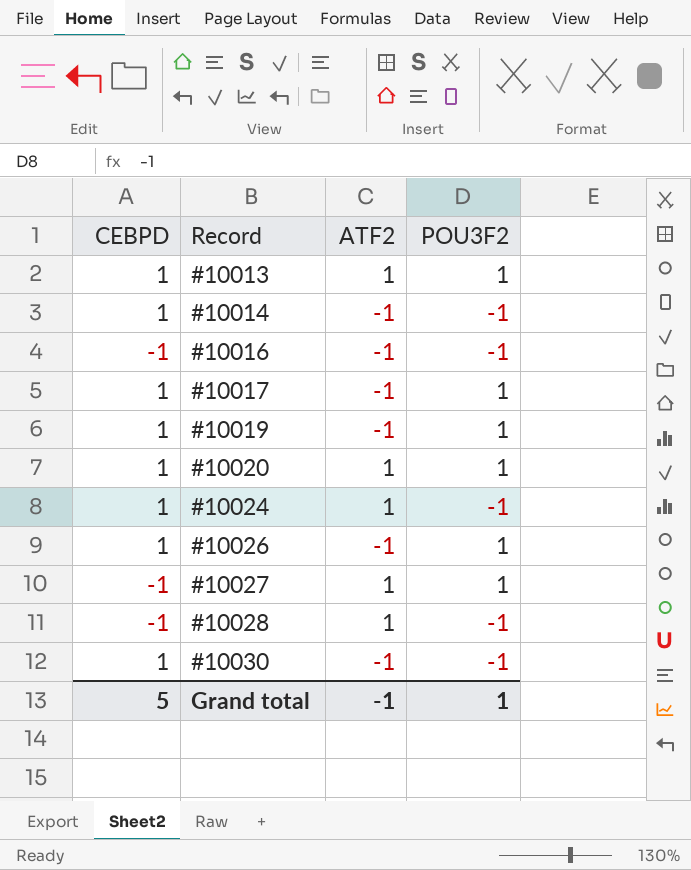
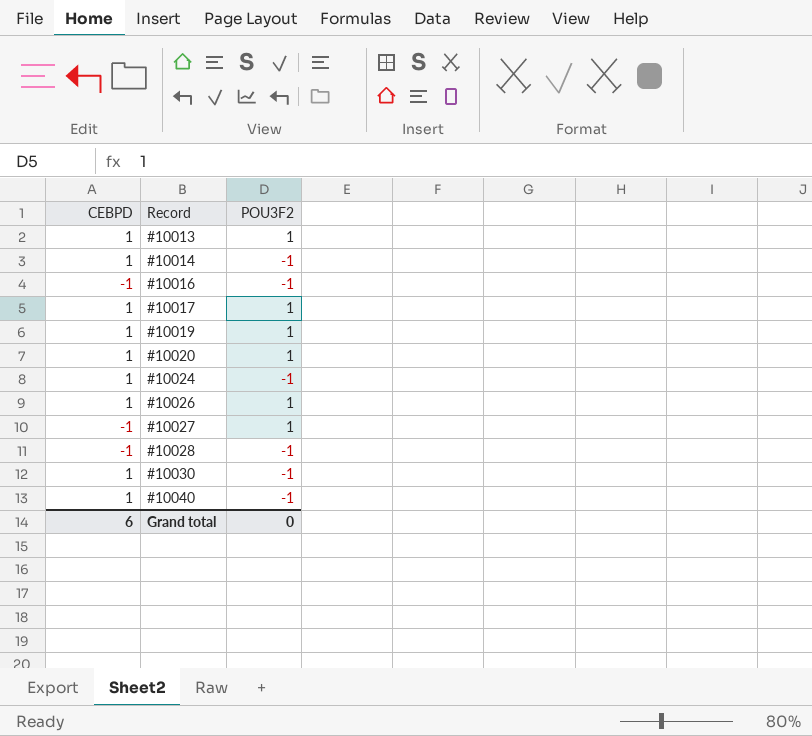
column ATF2 | position: 3 -> none
row #10040: none -> 1 | -1
Grand total | CEBPD: 5 -> 6
Grand total | POU3F2: 1 -> 0

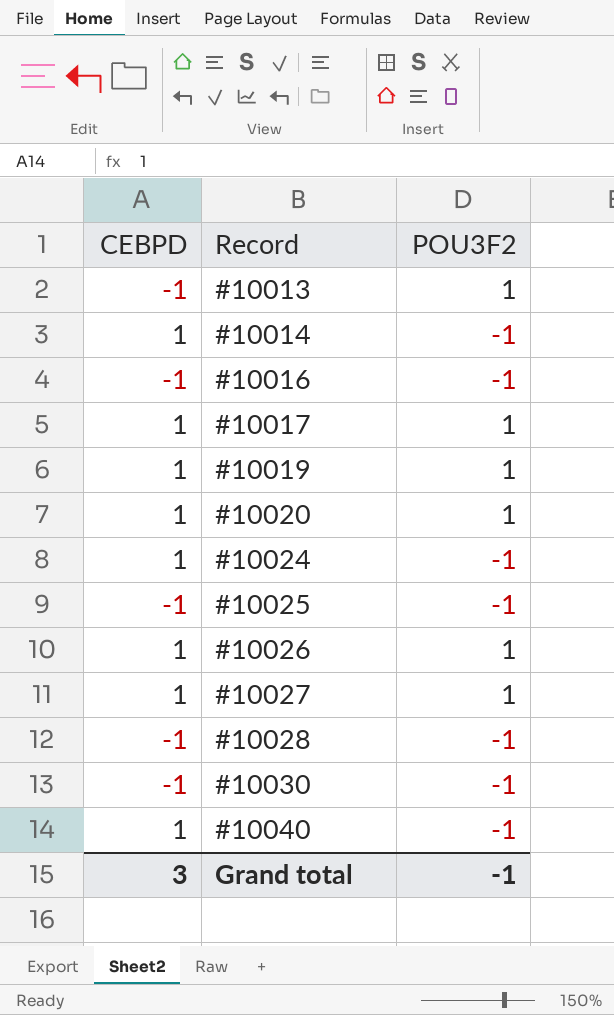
#10013 | CEBPD: 1 -> -1
row #10025: none -> -1 | -1
#10027 | CEBPD: -1 -> 1
#10030 | CEBPD: 1 -> -1
Grand total | CEBPD: 6 -> 3
Grand total | POU3F2: 0 -> -1

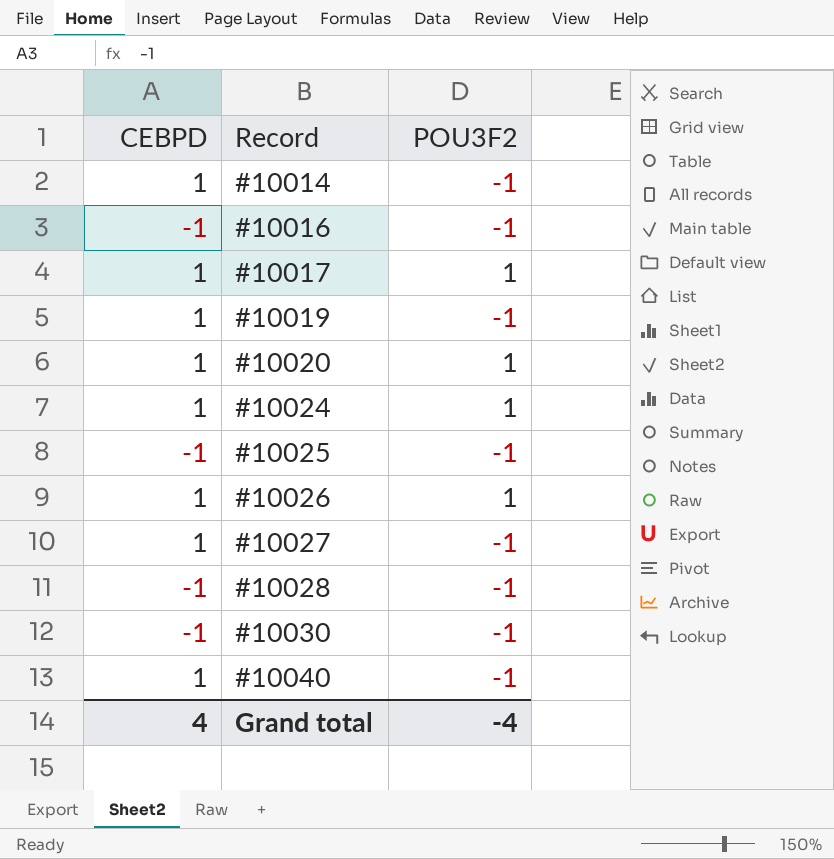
row #10013: -1 | 1 -> none
#10019 | POU3F2: 1 -> -1
#10024 | POU3F2: -1 -> 1
#10027 | POU3F2: 1 -> -1
Grand total | CEBPD: 3 -> 4
Grand total | POU3F2: -1 -> -4

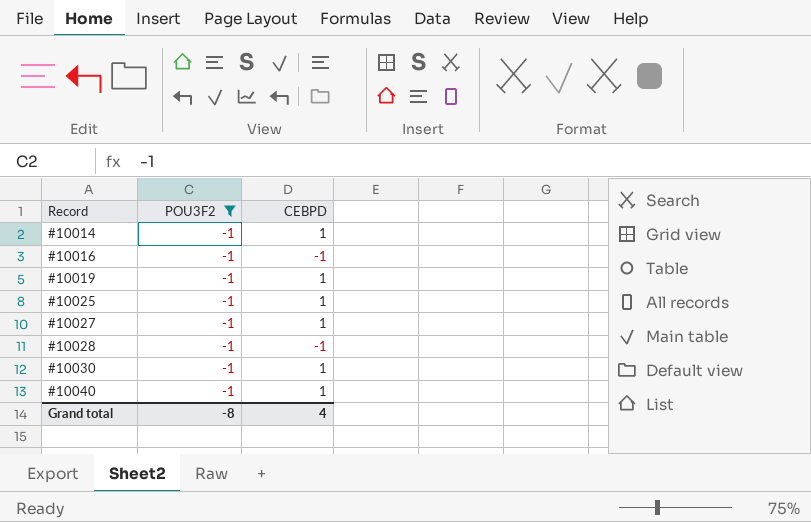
filter: none -> POU3F2 = -1
column CEBPD | position: 1 -> 3
#10025 | CEBPD: -1 -> 1
#10030 | CEBPD: -1 -> 1
Grand total | POU3F2: -4 -> -8

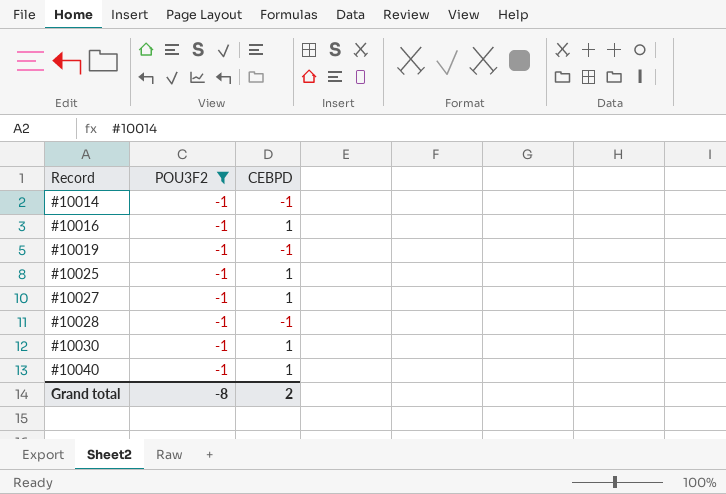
#10014 | CEBPD: 1 -> -1
#10016 | CEBPD: -1 -> 1
#10019 | CEBPD: 1 -> -1
Grand total | CEBPD: 4 -> 2

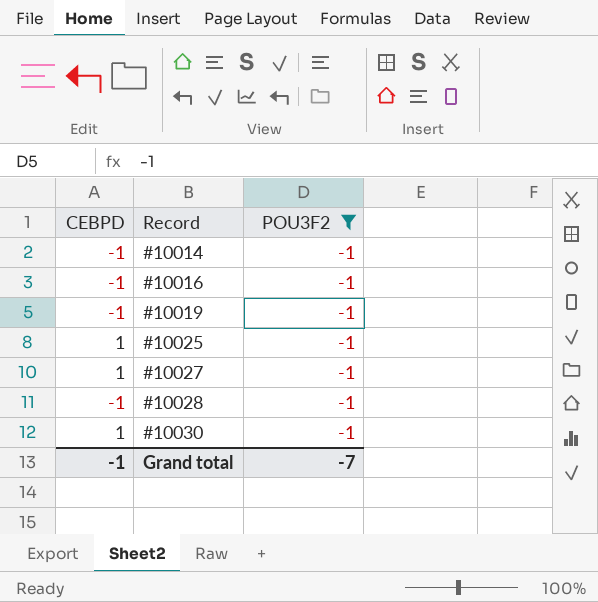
column CEBPD | position: 3 -> 1
row #10040: -1 | 1 -> none
#10016 | CEBPD: 1 -> -1
Grand total | CEBPD: 2 -> -1
Grand total | POU3F2: -8 -> -7

